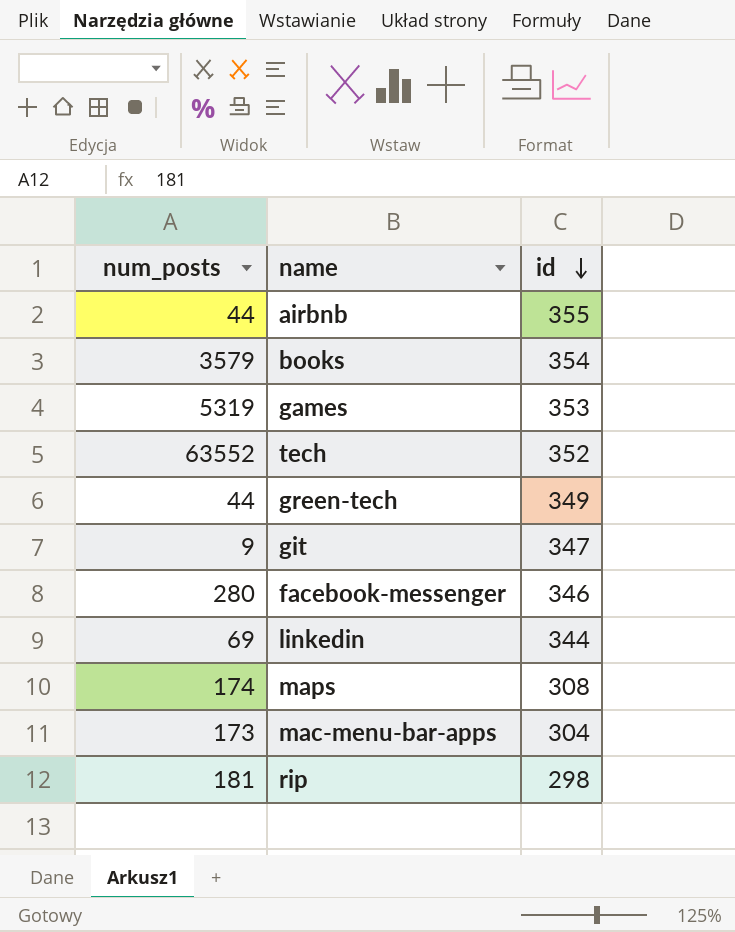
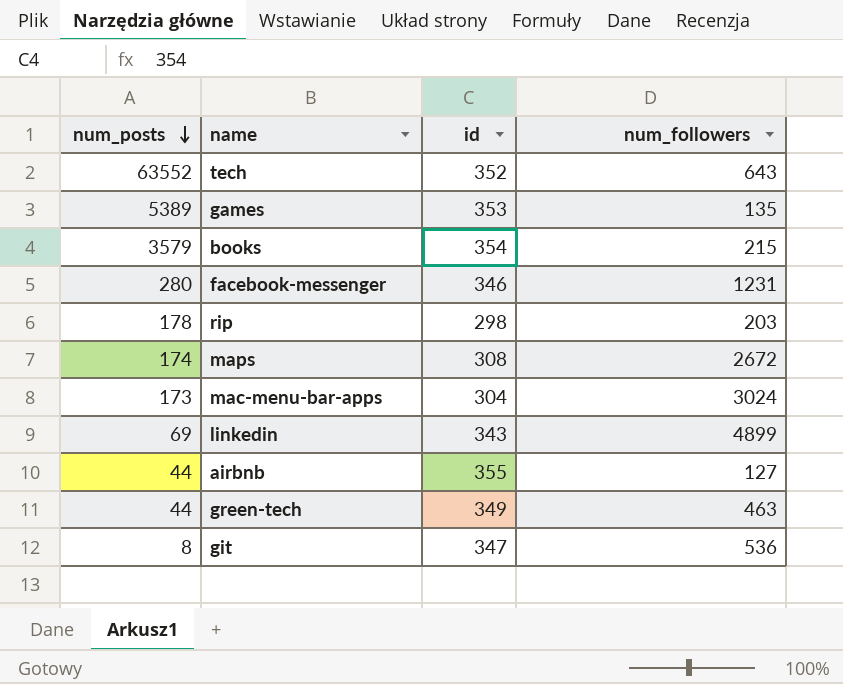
row order: id descending -> num_posts descending
column num_followers | position: none -> 4
games | num_posts: 5319 -> 5389
rip | num_posts: 181 -> 178
linkedin | id: 344 -> 343
git | num_posts: 9 -> 8

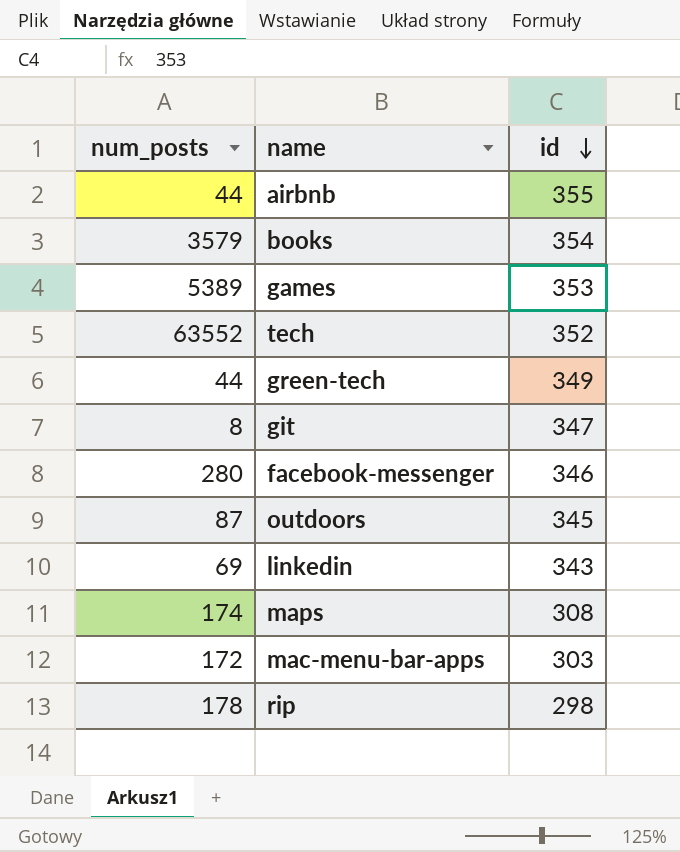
row order: num_posts descending -> id descending
column num_followers | position: 4 -> none
row outdoors: none -> 87 | 345
mac-menu-bar-apps | num_posts: 173 -> 172
mac-menu-bar-apps | id: 304 -> 303

